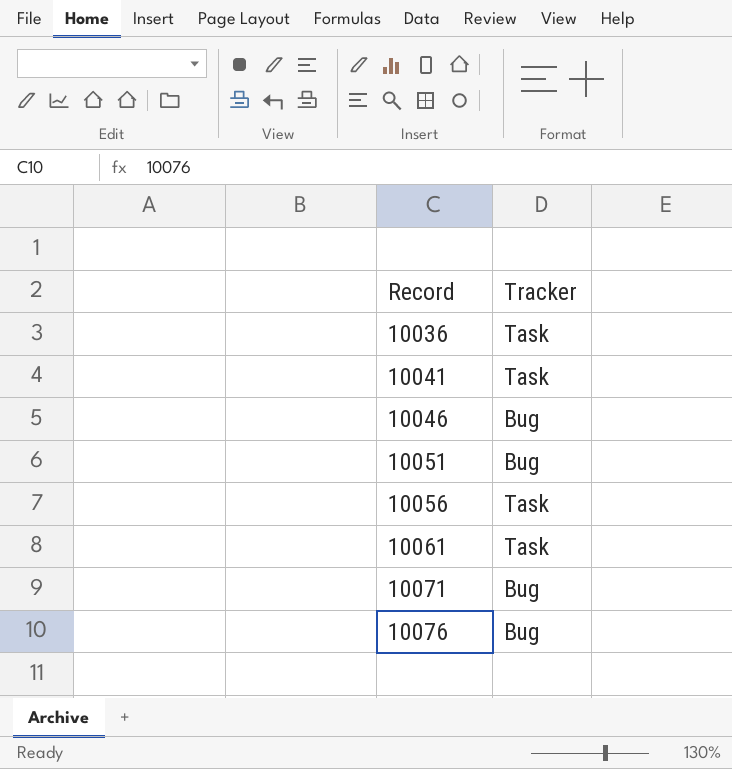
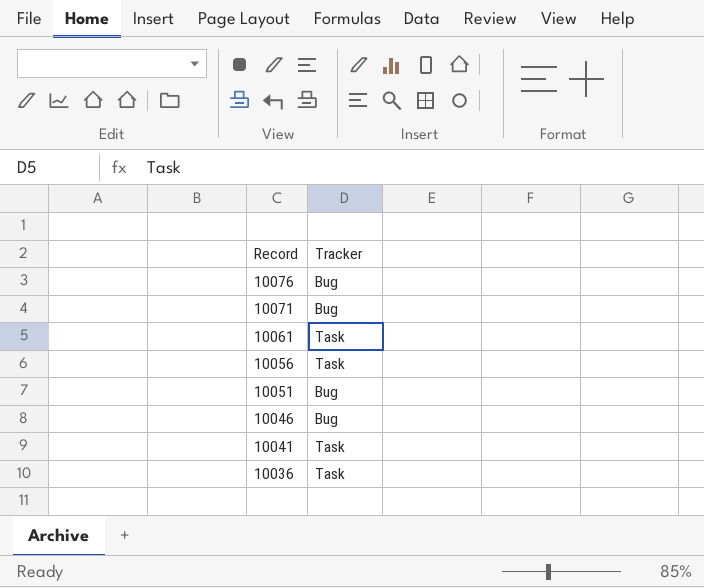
row order: Record ascending -> Record descending

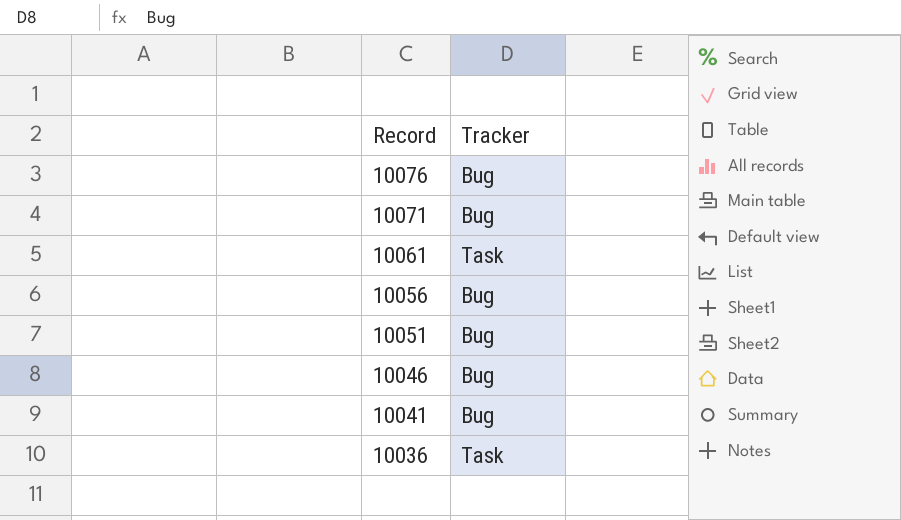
10056 | Tracker: Task -> Bug
10041 | Tracker: Task -> Bug

